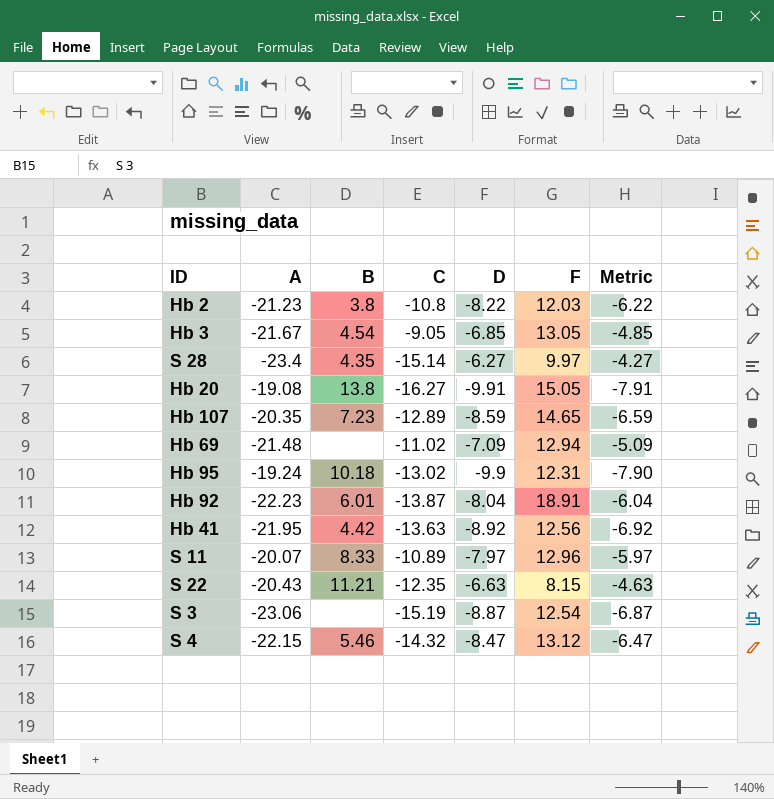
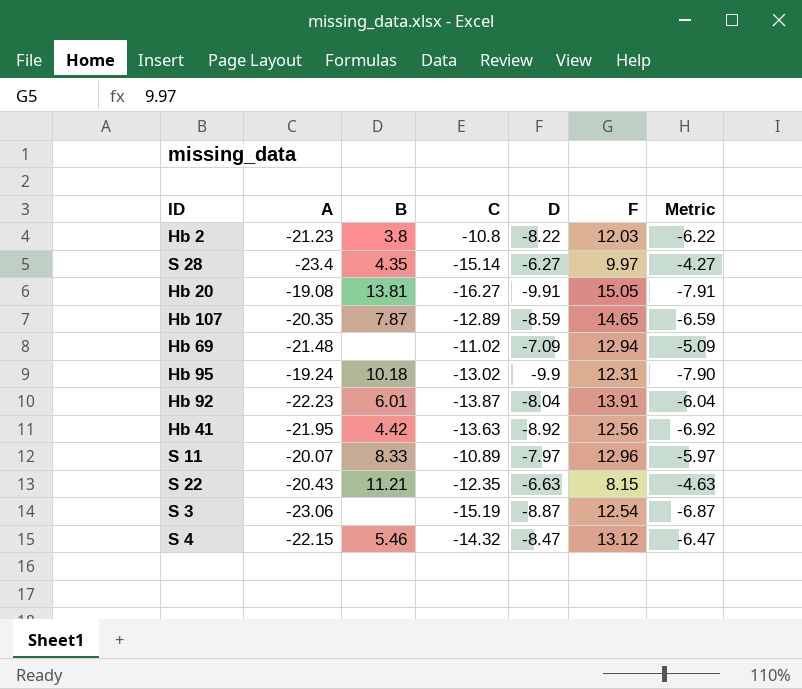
row Hb 3: -21.67 | 4.54 | -9.05 | -6.85 | 13.05 | -4.85 -> none
Hb 20 | B: 13.8 -> 13.81
Hb 107 | B: 7.23 -> 7.87
Hb 92 | F: 18.91 -> 13.91

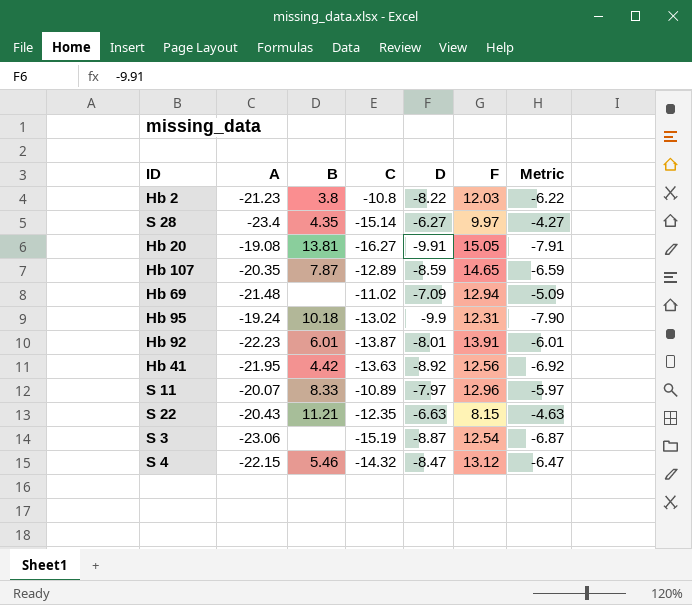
Hb 92 | D: -8.04 -> -8.01
Hb 92 | Metric: -6.04 -> -6.01

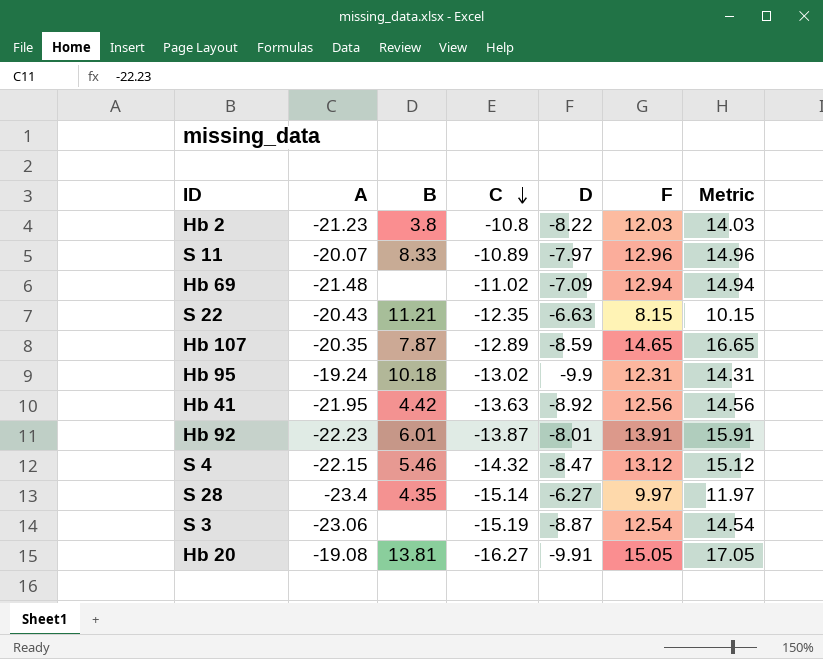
row order: none -> C descending
column Metric | formula: [D] + 2 -> [F] + 2

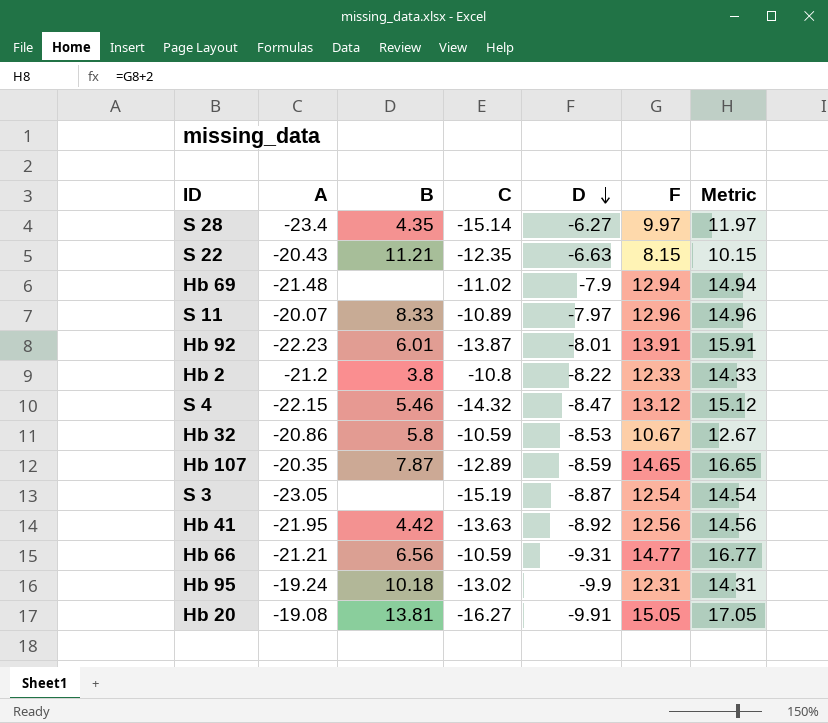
row order: C descending -> D descending
Hb 69 | D: -7.09 -> -7.9
Hb 2 | A: -21.23 -> -21.2
Hb 2 | F: 12.03 -> 12.33
Hb 2 | Metric: 14.03 -> 14.33
row Hb 32: none -> -20.86 | 5.8 | -10.59 | -8.53 | 10.67 | 12.67
S 3 | A: -23.06 -> -23.05
row Hb 66: none -> -21.21 | 6.56 | -10.59 | -9.31 | 14.77 | 16.77

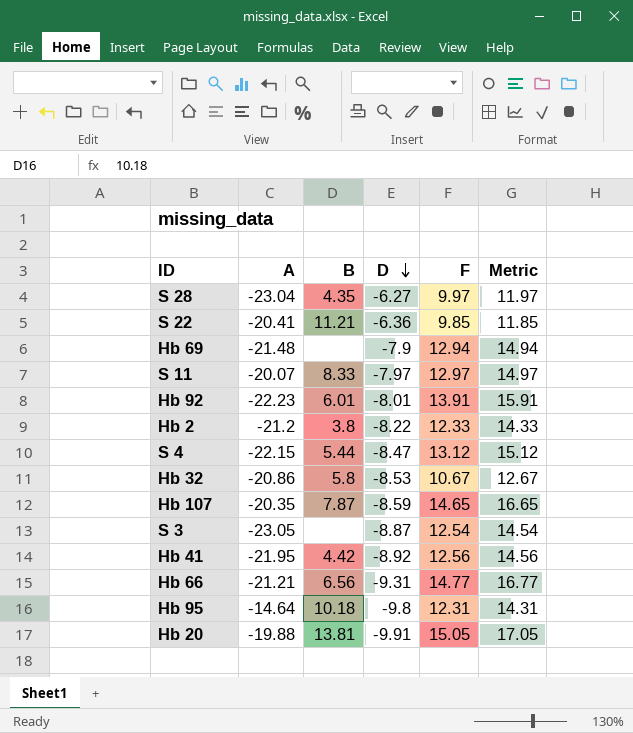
column C | position: 4 -> none
S 28 | A: -23.4 -> -23.04
S 22 | A: -20.43 -> -20.41
S 22 | D: -6.63 -> -6.36
S 22 | F: 8.15 -> 9.85
S 22 | Metric: 10.15 -> 11.85
S 11 | F: 12.96 -> 12.97
S 11 | Metric: 14.96 -> 14.97
S 4 | B: 5.46 -> 5.44
Hb 95 | A: -19.24 -> -14.64
Hb 95 | D: -9.9 -> -9.8
Hb 20 | A: -19.08 -> -19.88

